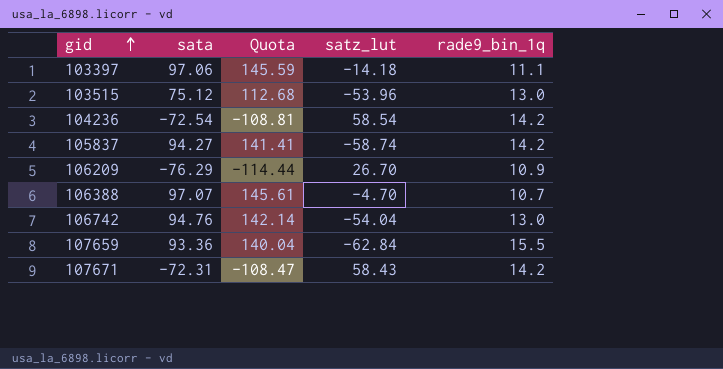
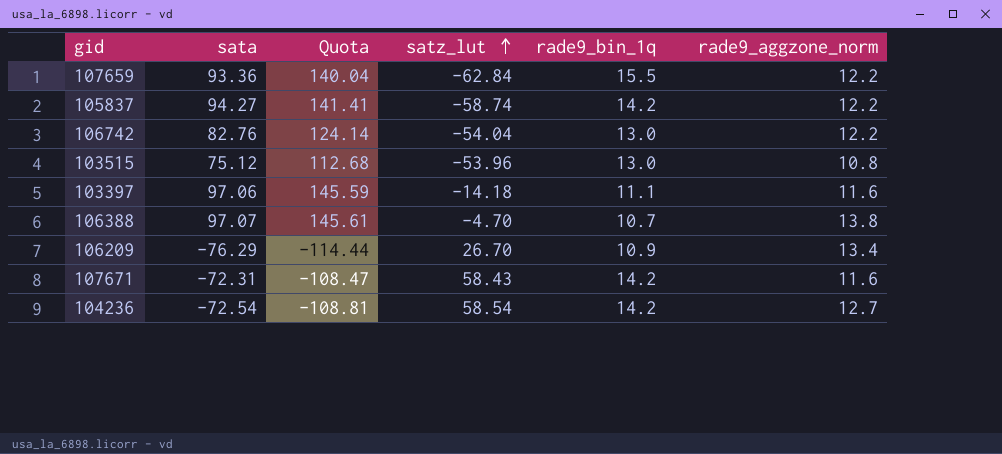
row order: gid ascending -> satz_lut ascending
column rade9_aggzone_norm | position: none -> 6
106742 | sata: 94.76 -> 82.76
106742 | Quota: 142.14 -> 124.14

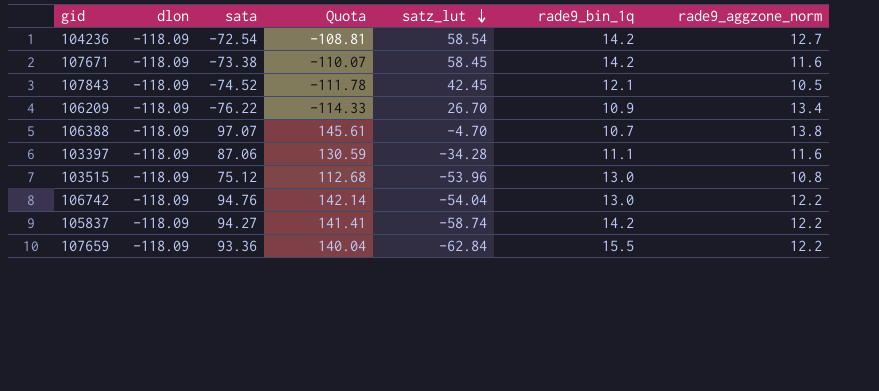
row order: satz_lut ascending -> satz_lut descending
column dlon | position: none -> 2
107671 | sata: -72.31 -> -73.38
107671 | Quota: -108.47 -> -110.07
107671 | satz_lut: 58.43 -> 58.45
row 107843: none -> -118.09 | -74.52 | -111.78 | 42.45 | 12.1 | 10.5
106209 | sata: -76.29 -> -76.22
106209 | Quota: -114.44 -> -114.33
103397 | sata: 97.06 -> 87.06
103397 | Quota: 145.59 -> 130.59
103397 | satz_lut: -14.18 -> -34.28
106742 | sata: 82.76 -> 94.76
106742 | Quota: 124.14 -> 142.14

